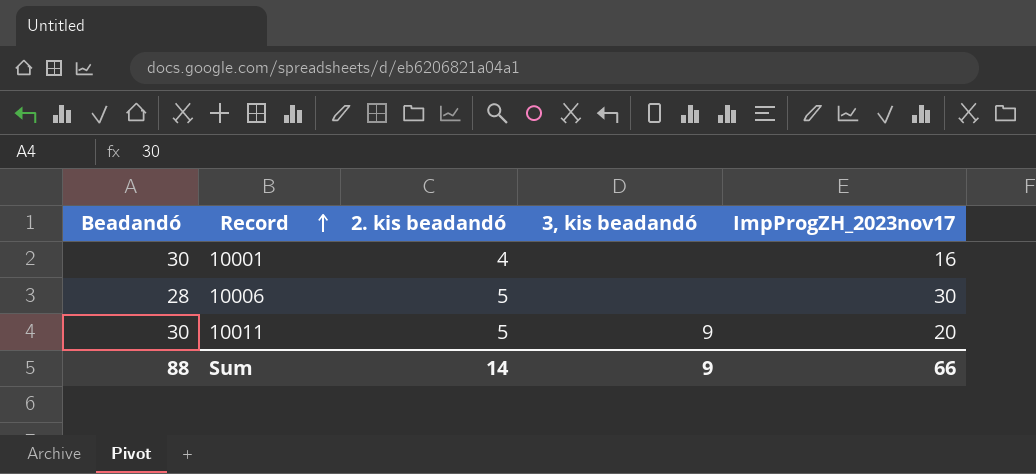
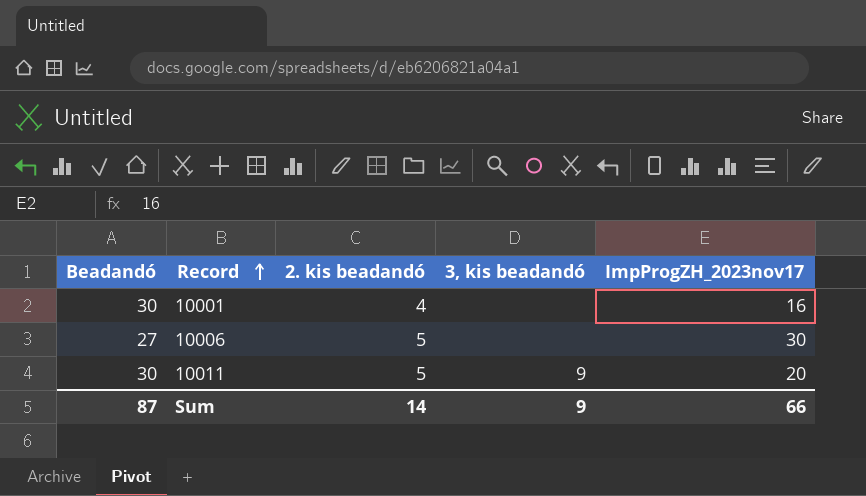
10006 | Beadandó: 28 -> 27
Sum | Beadandó: 88 -> 87

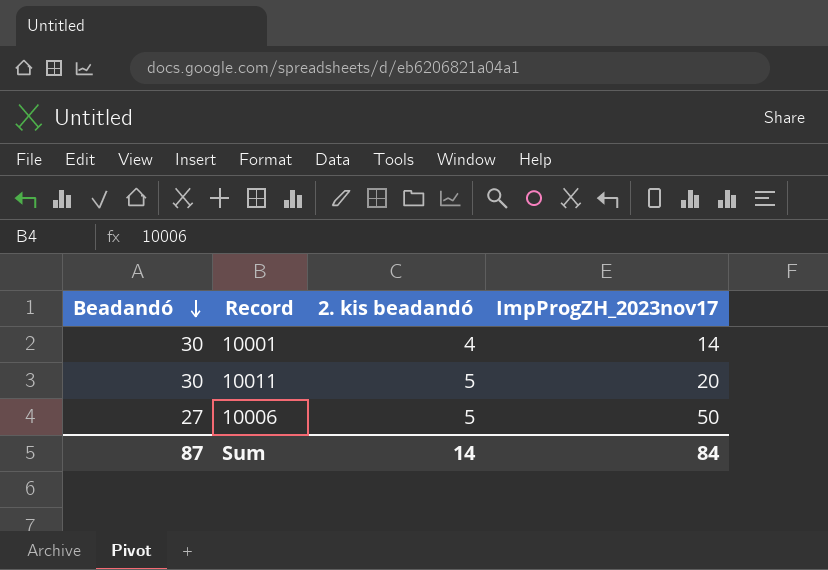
row order: Record ascending -> Beadandó descending
column 3, kis beadandó | position: 4 -> none
10001 | ImpProgZH_2023nov17: 16 -> 14
10006 | ImpProgZH_2023nov17: 30 -> 50
Sum | ImpProgZH_2023nov17: 66 -> 84

